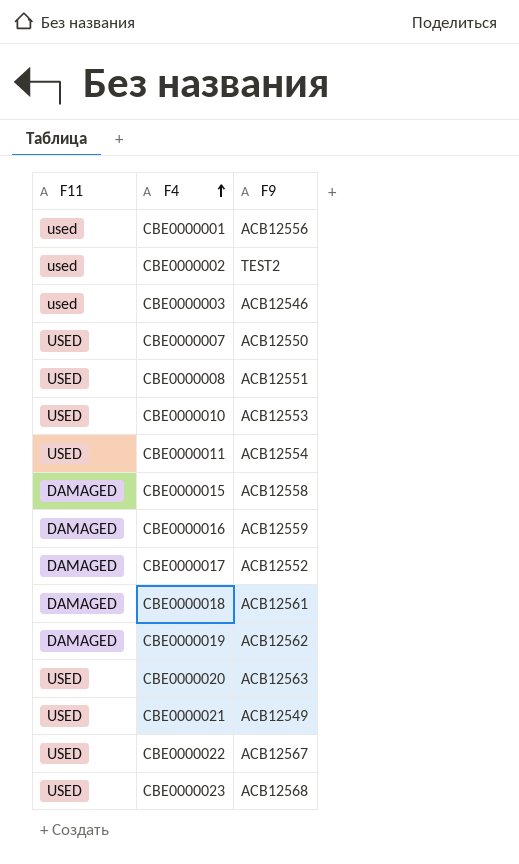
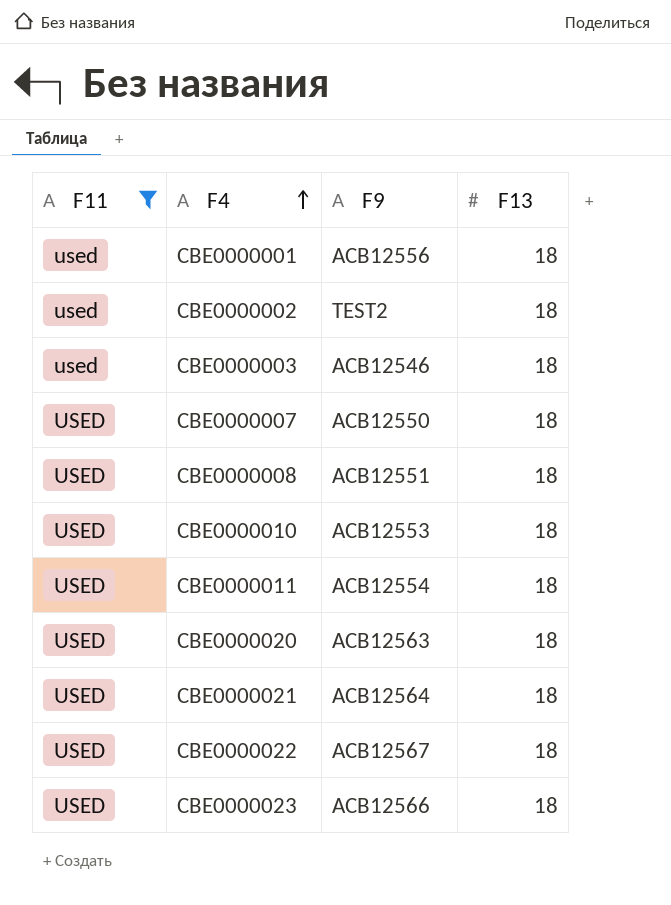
filter: none -> F11 != DAMAGED
column F13 | position: none -> 4
CBE0000021 | F9: ACB12549 -> ACB12564
CBE0000023 | F9: ACB12568 -> ACB12566

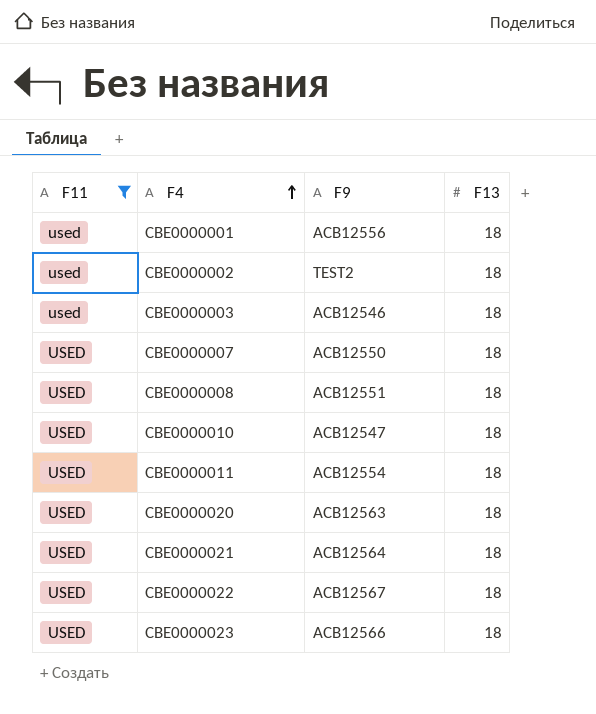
CBE0000010 | F9: ACB12553 -> ACB12547

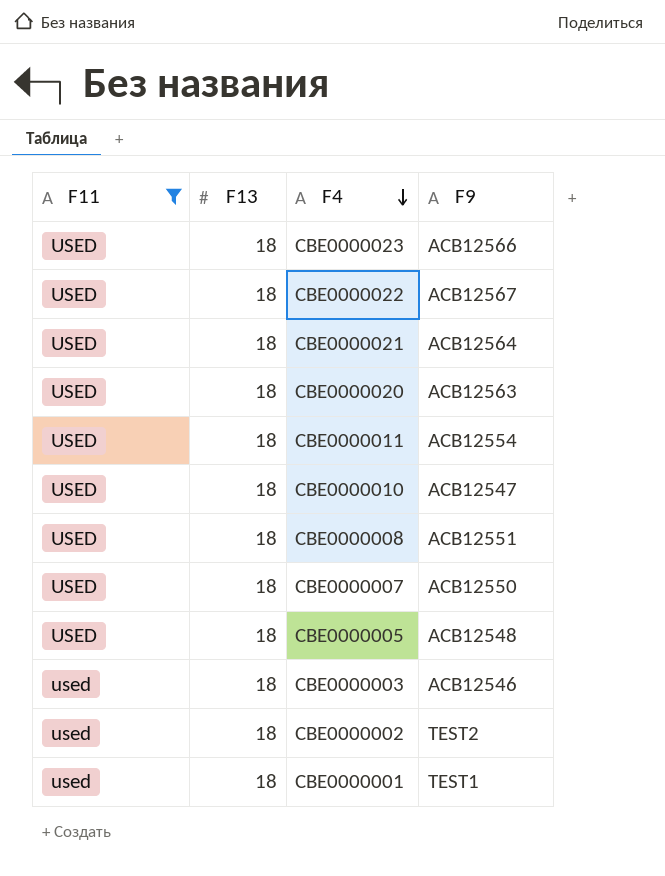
row order: F4 ascending -> F4 descending
column F13 | position: 4 -> 2
row CBE0000005: none -> USED | 18 | ACB12548
CBE0000001 | F9: ACB12556 -> TEST1

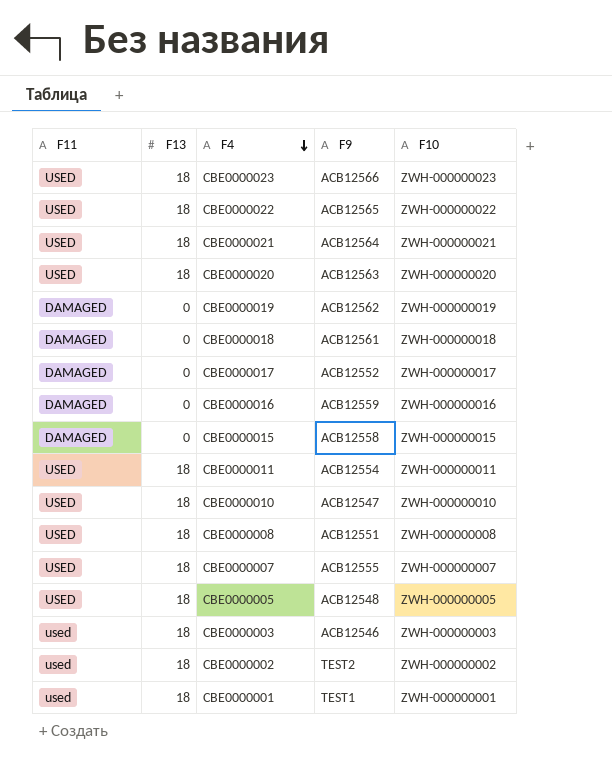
filter: F11 != DAMAGED -> none
column F10 | position: none -> 5
CBE0000022 | F9: ACB12567 -> ACB12565
CBE0000007 | F9: ACB12550 -> ACB12555

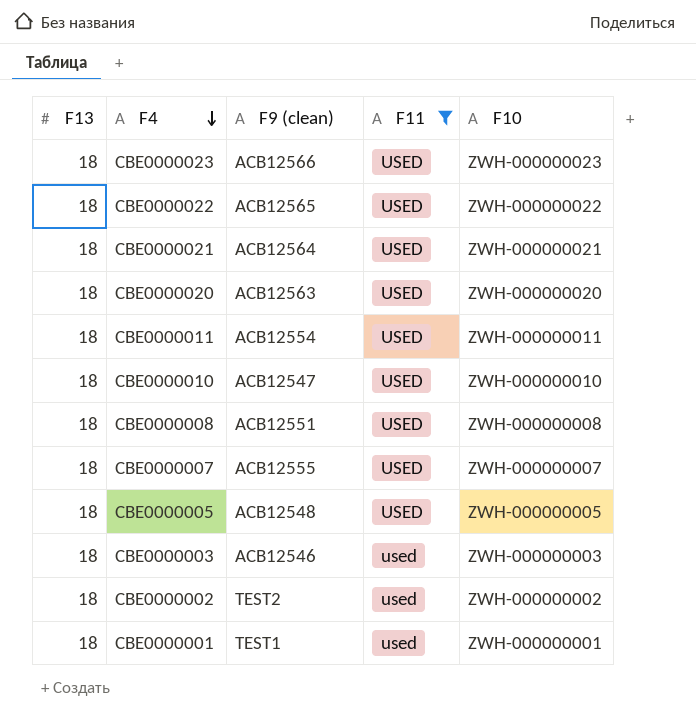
filter: none -> F11 != DAMAGED
column name: F9 -> F9 (clean)
column F11 | position: 1 -> 4

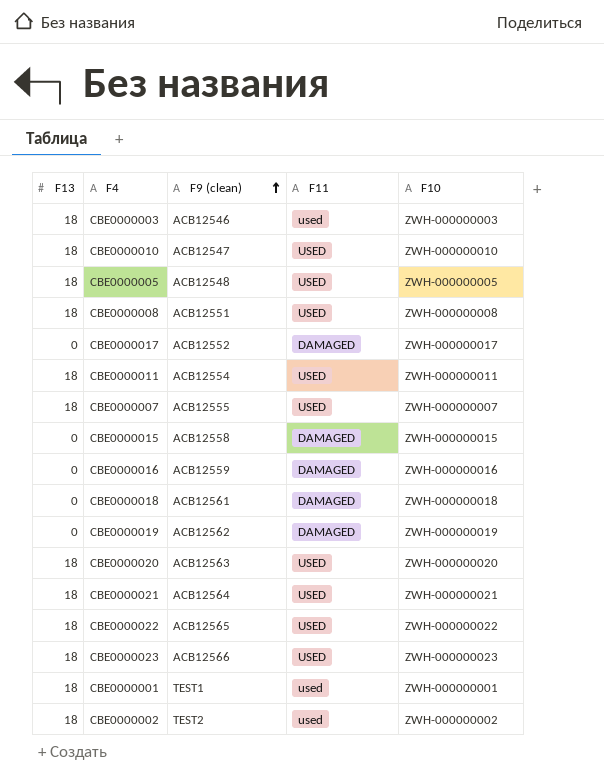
filter: F11 != DAMAGED -> none
row order: F4 descending -> F9 (clean) ascending

